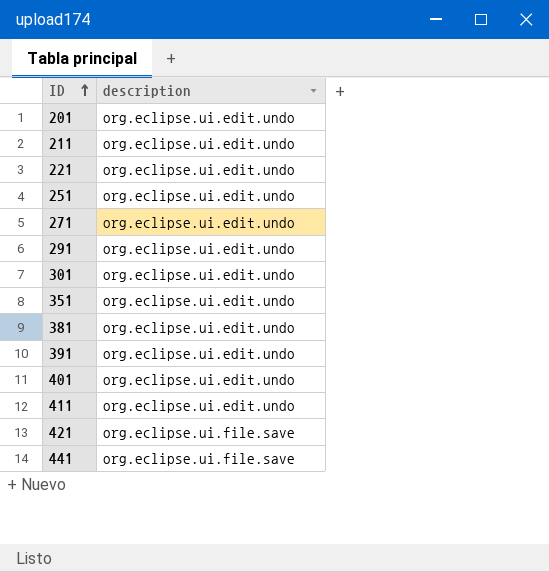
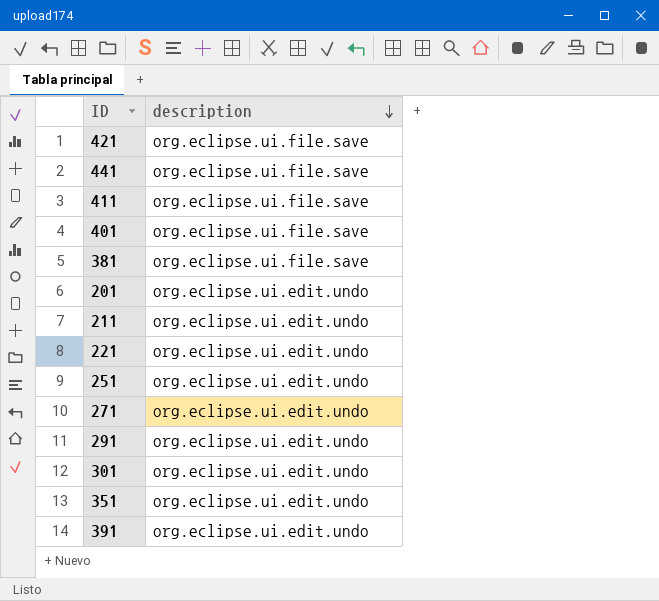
row order: ID ascending -> description descending
411 | description: org.eclipse.ui.edit.undo -> org.eclipse.ui.file.save
401 | description: org.eclipse.ui.edit.undo -> org.eclipse.ui.file.save
381 | description: org.eclipse.ui.edit.undo -> org.eclipse.ui.file.save

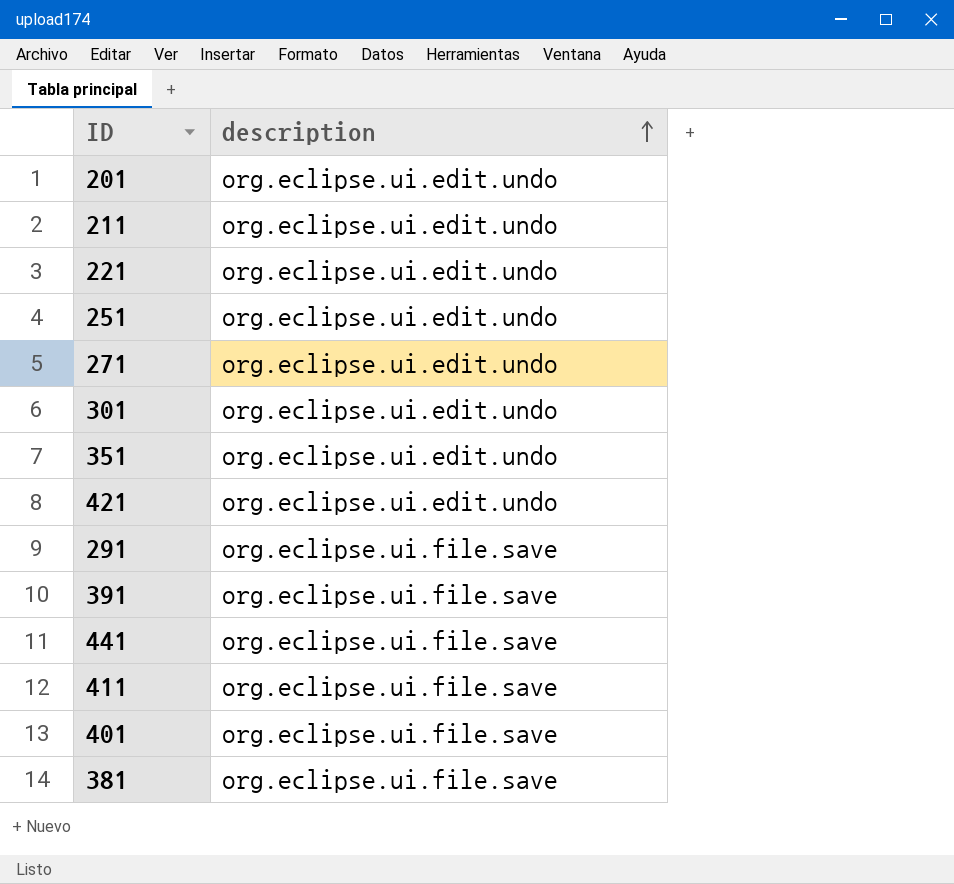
row order: description descending -> description ascending
421 | description: org.eclipse.ui.file.save -> org.eclipse.ui.edit.undo
291 | description: org.eclipse.ui.edit.undo -> org.eclipse.ui.file.save
391 | description: org.eclipse.ui.edit.undo -> org.eclipse.ui.file.save

